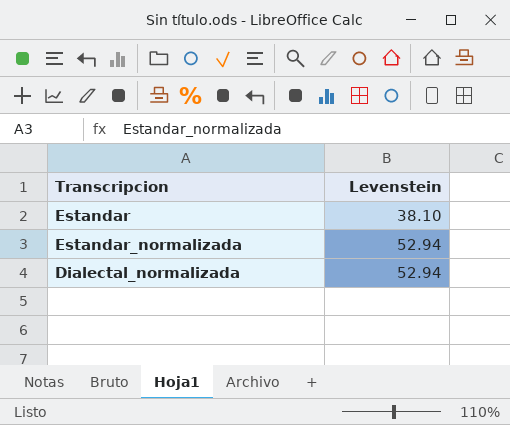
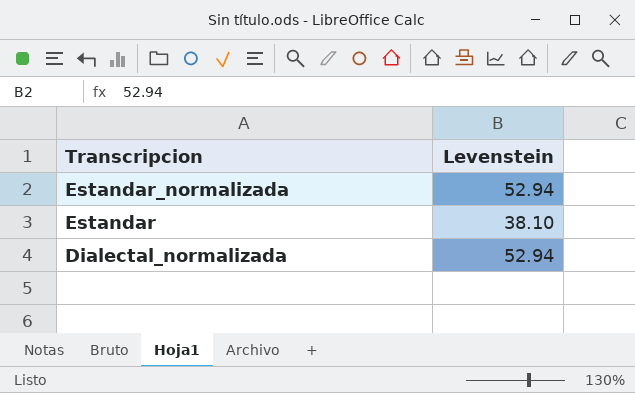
row order: Levenstein ascending -> Transcripcion descending

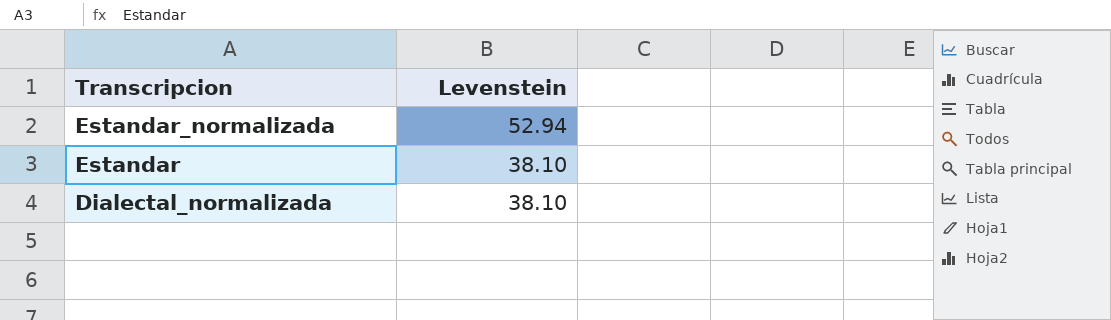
Dialectal_normalizada | Levenstein: 52.94 -> 38.10

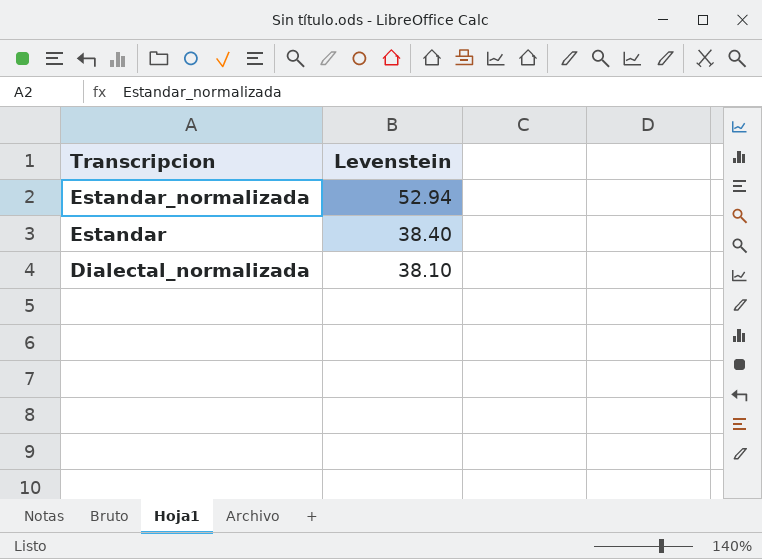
Estandar | Levenstein: 38.10 -> 38.40

